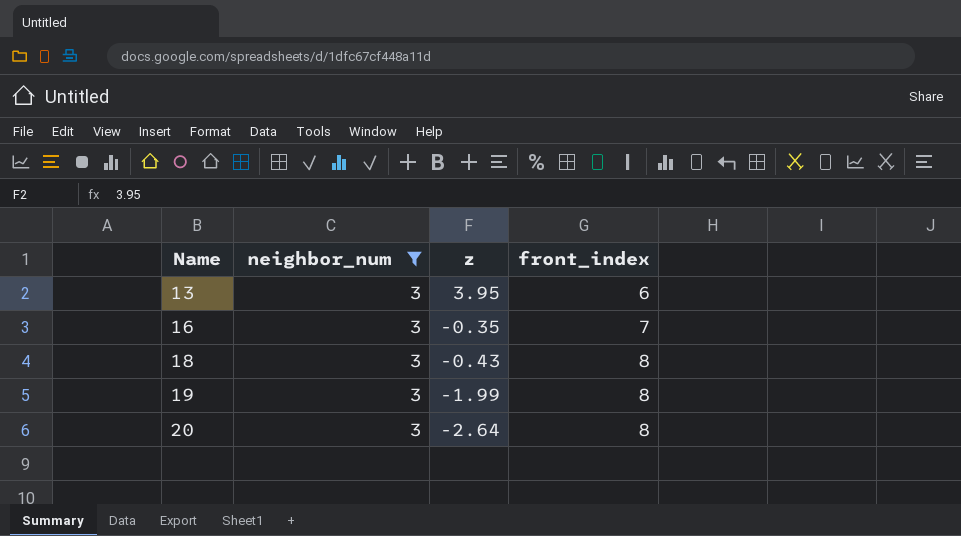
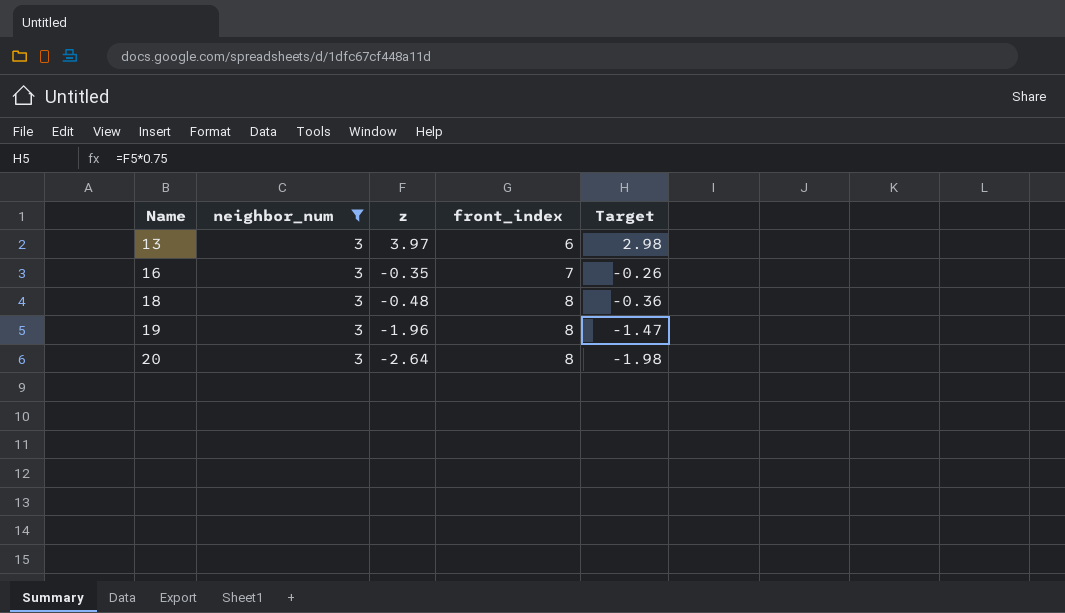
column Target | formula: none -> [z] * 0.75
13 | z: 3.95 -> 3.97
18 | z: -0.43 -> -0.48
19 | z: -1.99 -> -1.96

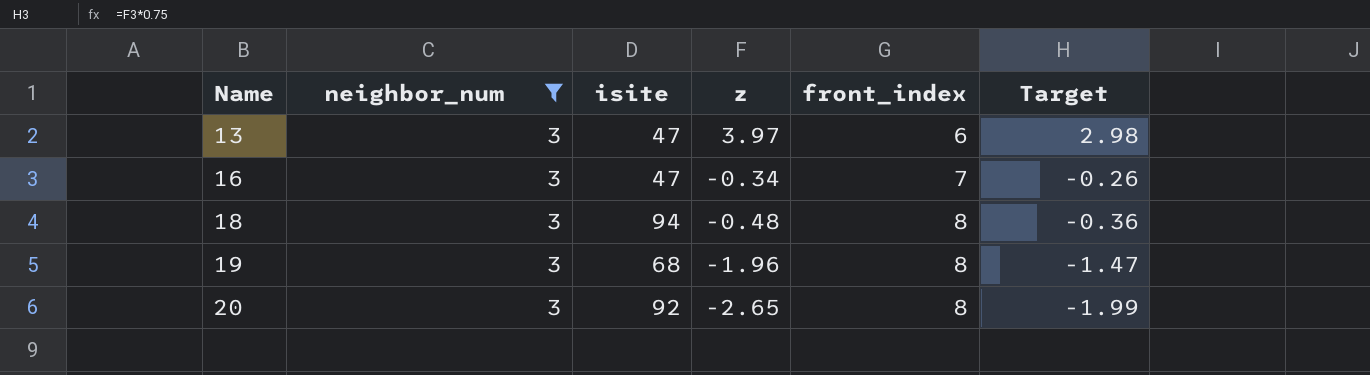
column isite | position: none -> 3
16 | z: -0.35 -> -0.34
20 | z: -2.64 -> -2.65
20 | Target: -1.98 -> -1.99

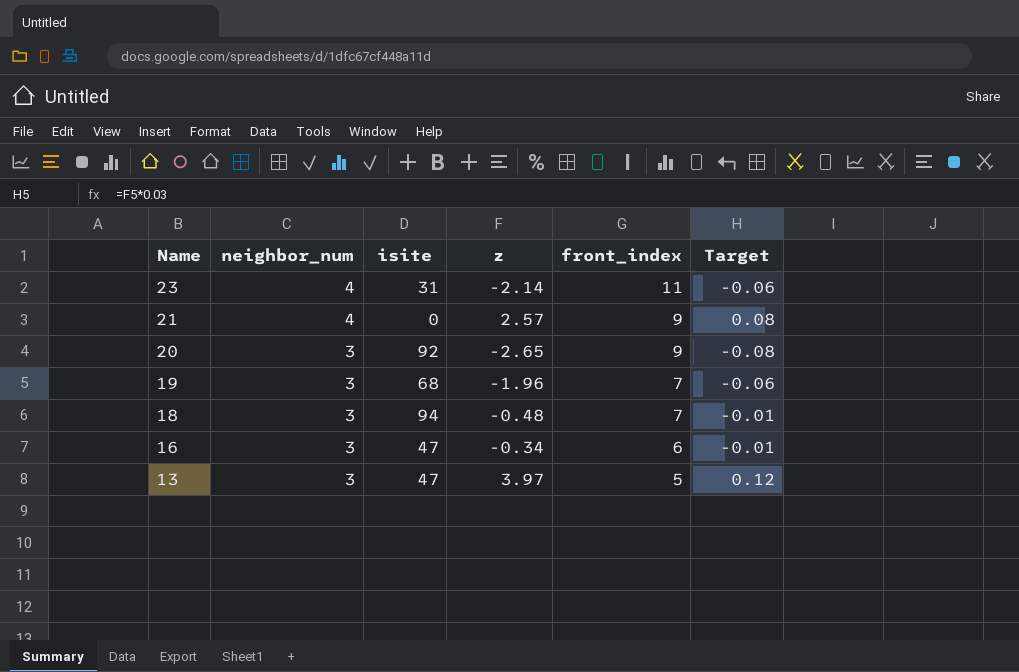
filter: neighbor_num = 3 -> none
row order: Name ascending -> Name descending
column Target | formula: [z] * 0.75 -> [z] * 0.03
20 | front_index: 8 -> 9
19 | front_index: 8 -> 7
18 | front_index: 8 -> 7
16 | front_index: 7 -> 6
13 | front_index: 6 -> 5

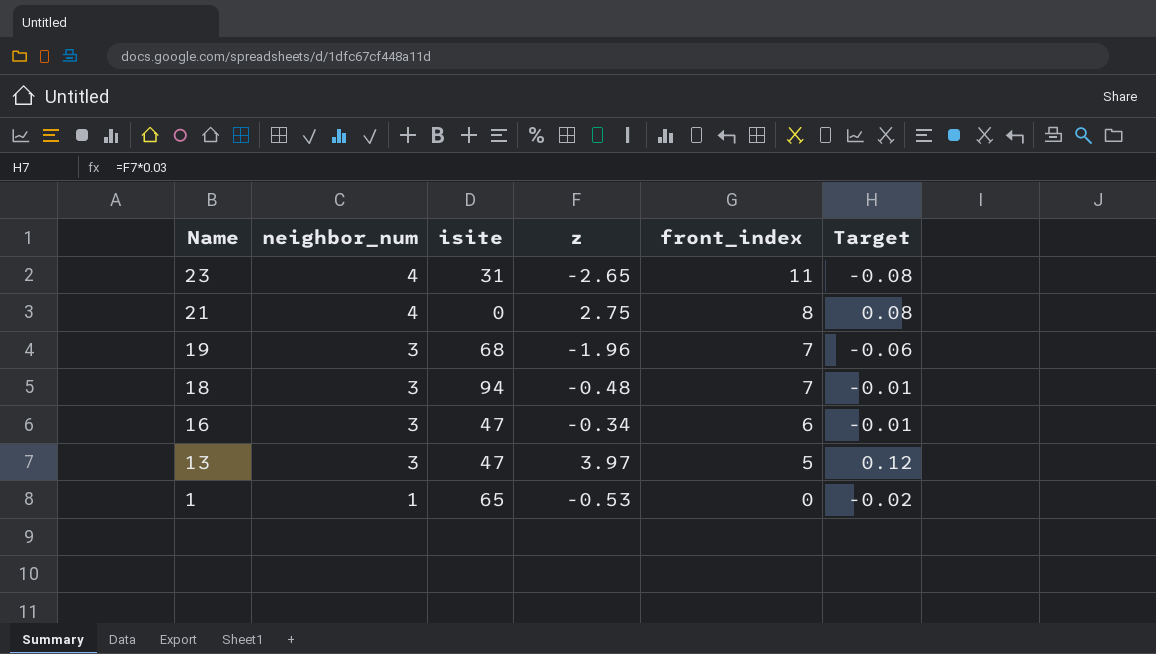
row 20: 3 | 92 | -2.65 | 9 | -0.08 -> none
23 | z: -2.14 -> -2.65
23 | Target: -0.06 -> -0.08
21 | z: 2.57 -> 2.75
21 | front_index: 9 -> 8
row 1: none -> 1 | 65 | -0.53 | 0 | -0.02

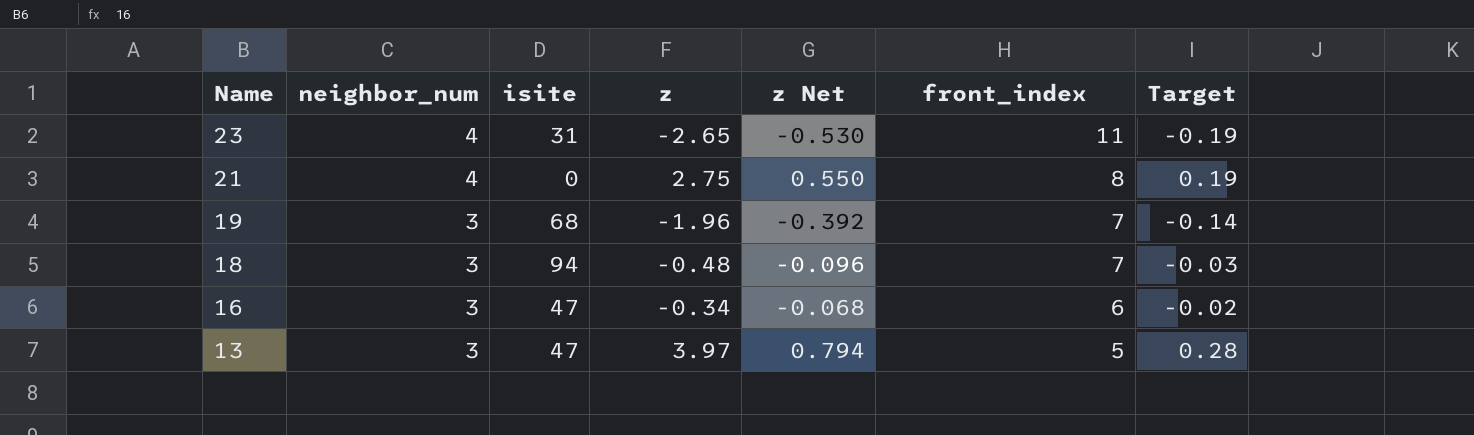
column z Net | formula: none -> [z] * 0.2
column Target | formula: [z] * 0.03 -> [z] * 0.07
row 1: 1 | 65 | -0.53 | 0 | -0.02 -> none

